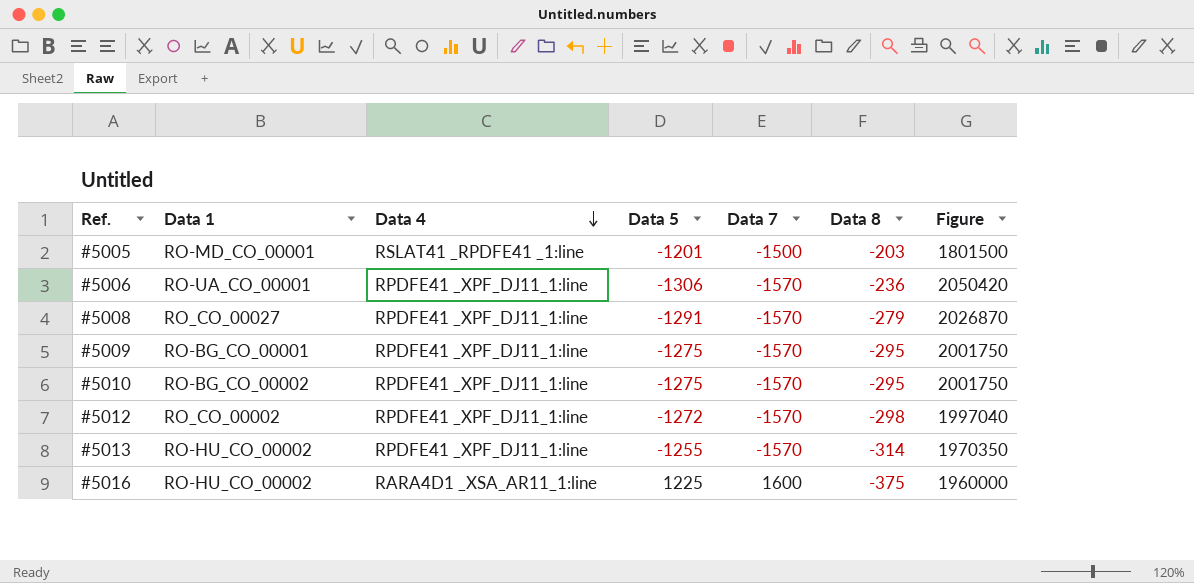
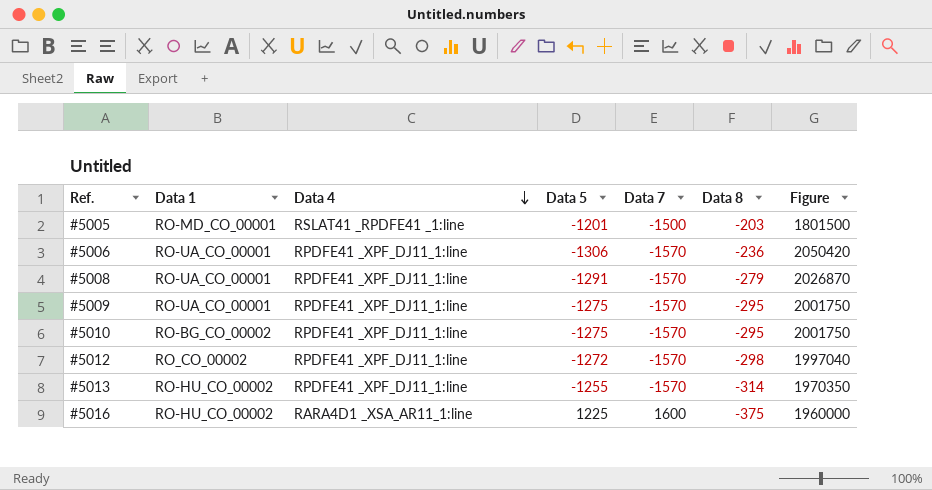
#5008 | Data 1: RO_CO_00027 -> RO-UA_CO_00001
#5009 | Data 1: RO-BG_CO_00001 -> RO-UA_CO_00001

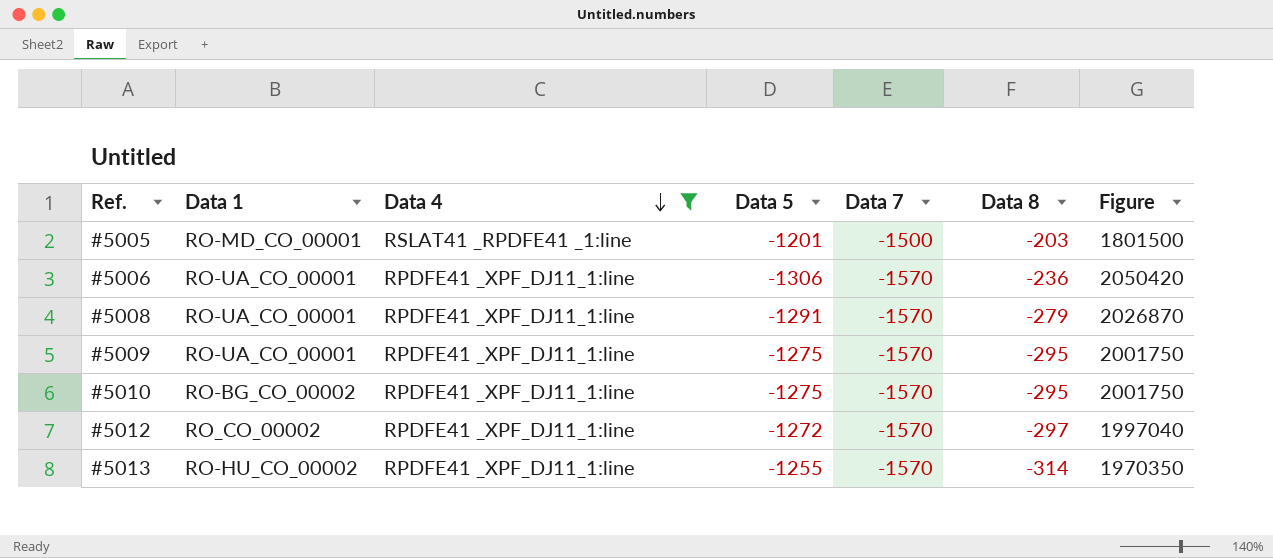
filter: none -> Data 4 != RARA4D1 _XSA_AR11_1:line
#5012 | Data 8: -298 -> -297

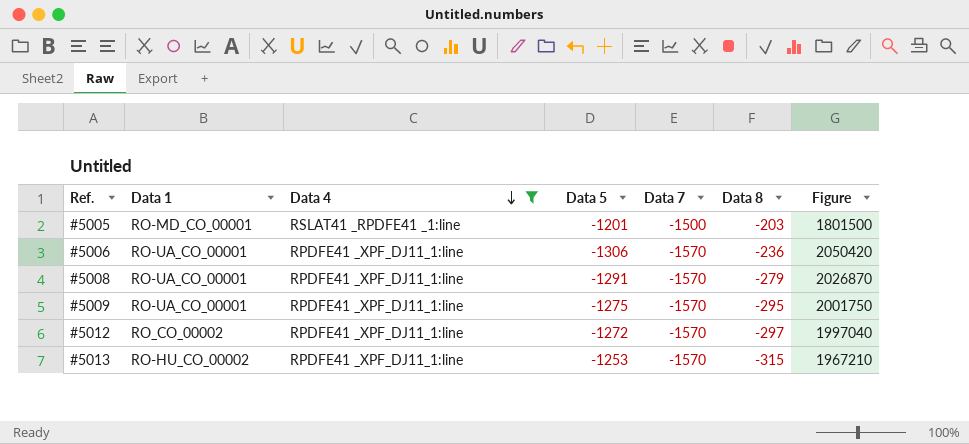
row #5010: RO-BG_CO_00002 | RPDFE41 _XPF_DJ11_1:line | -1275 | -1570 | -295 | 2001750 -> none
#5013 | Data 5: -1255 -> -1253
#5013 | Data 8: -314 -> -315
#5013 | Figure: 1970350 -> 1967210

